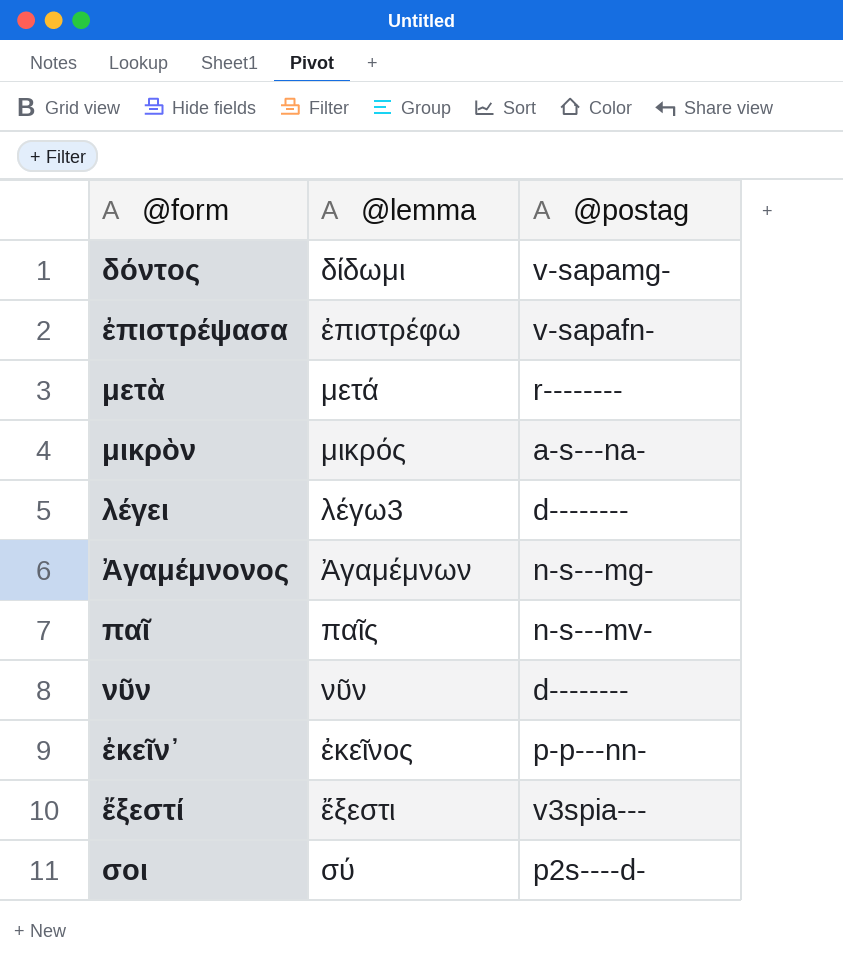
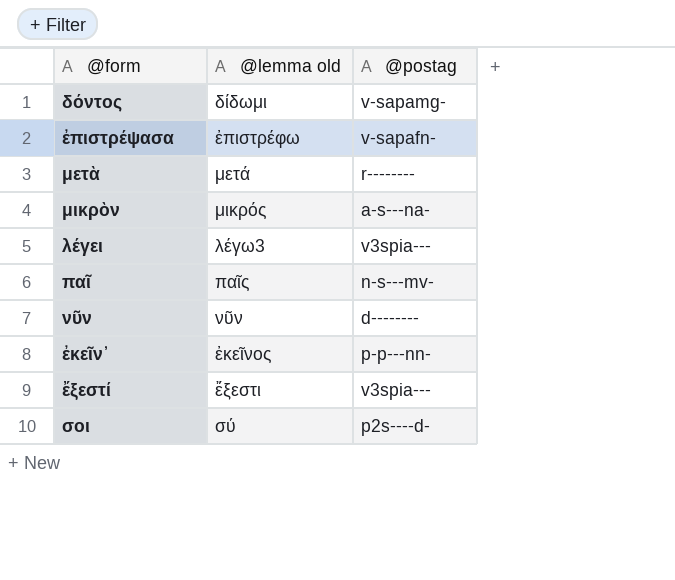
column name: @lemma -> @lemma old
row Ἀγαμέμνονος: Ἀγαμέμνων | n-s---mg- -> none
λέγει | @postag: d-------- -> v3spia---

